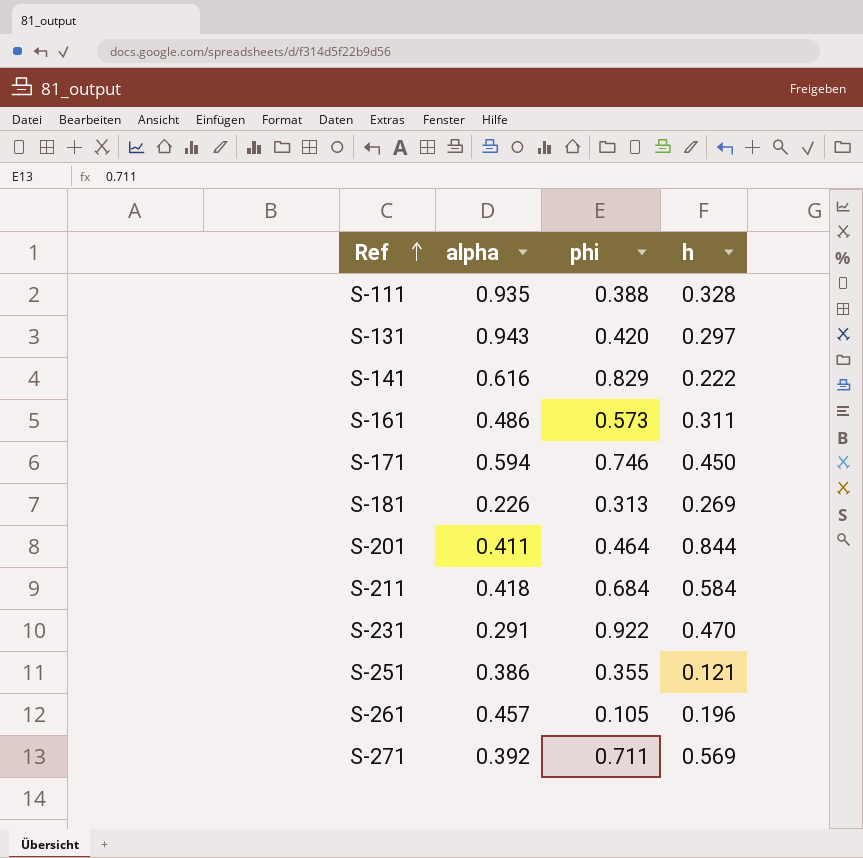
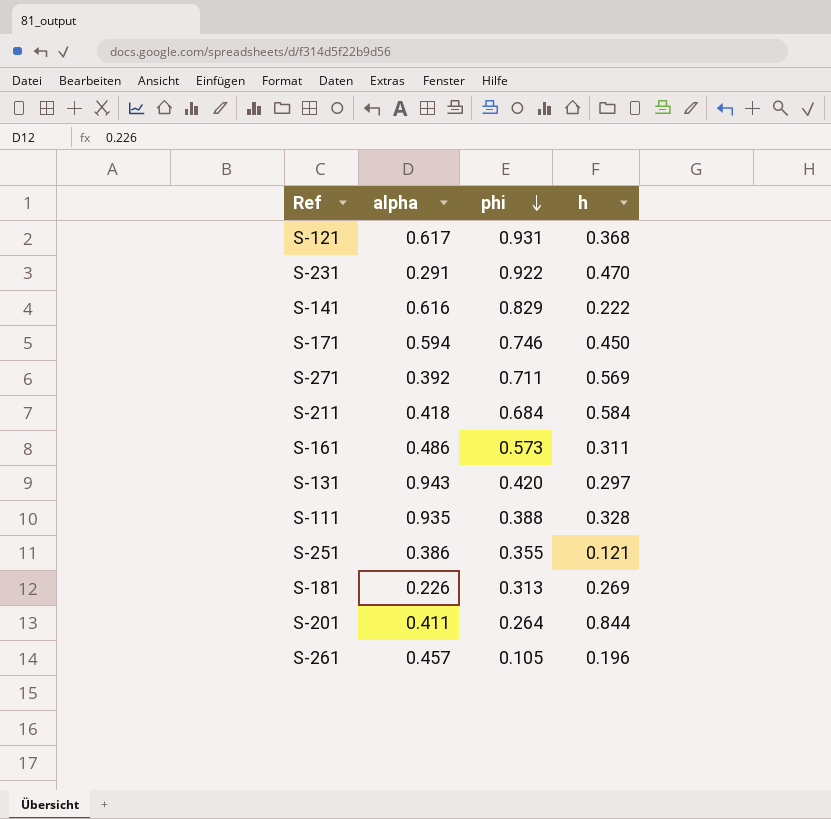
row order: Ref ascending -> phi descending
row S-121: none -> 0.617 | 0.931 | 0.368
S-201 | phi: 0.464 -> 0.264

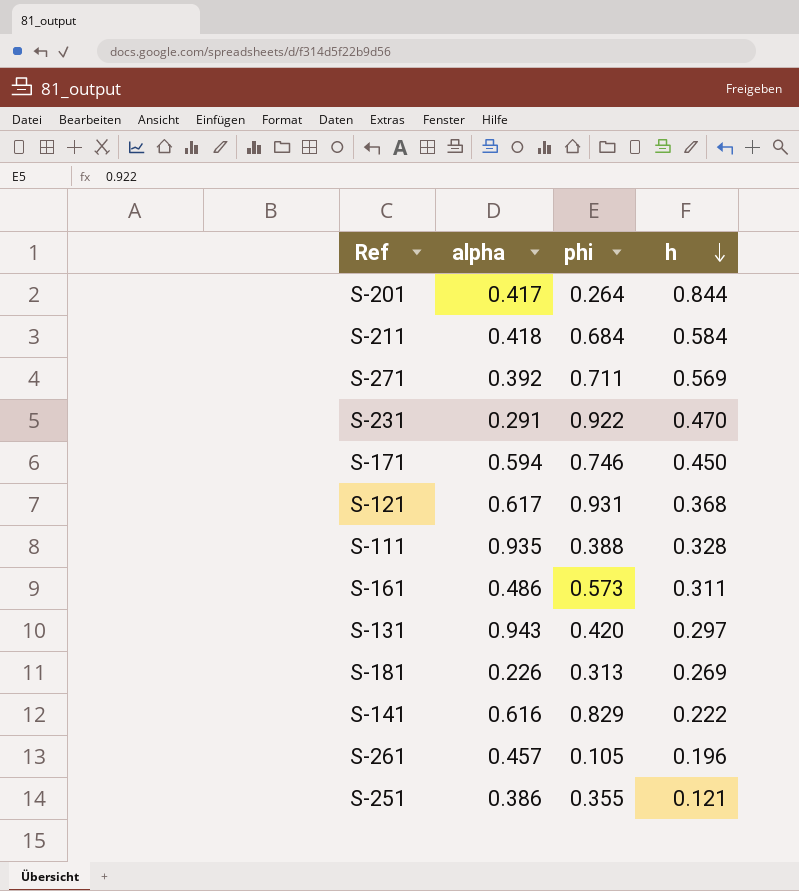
row order: phi descending -> h descending
S-201 | alpha: 0.411 -> 0.417

